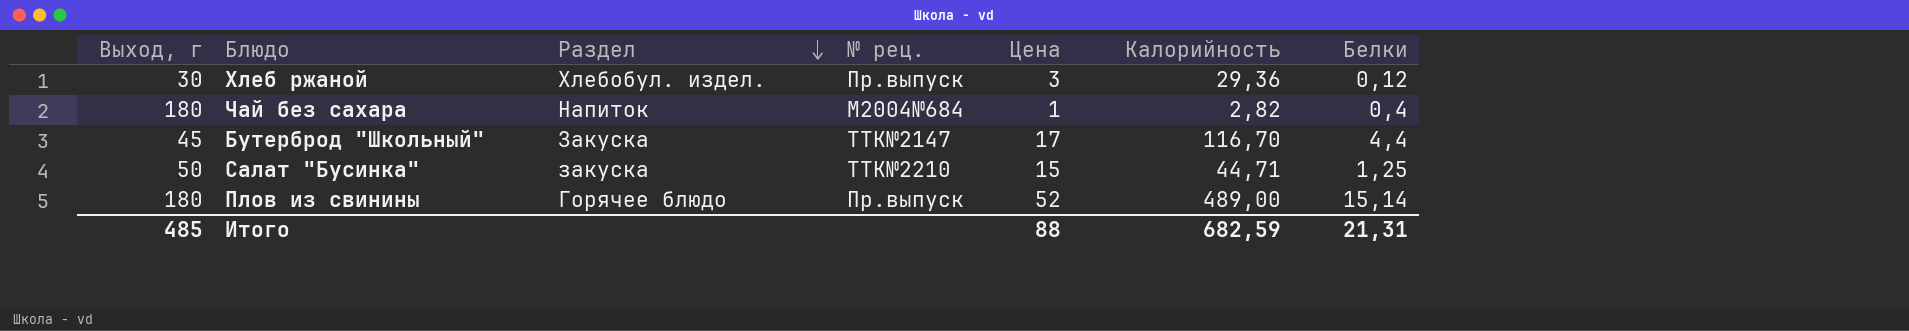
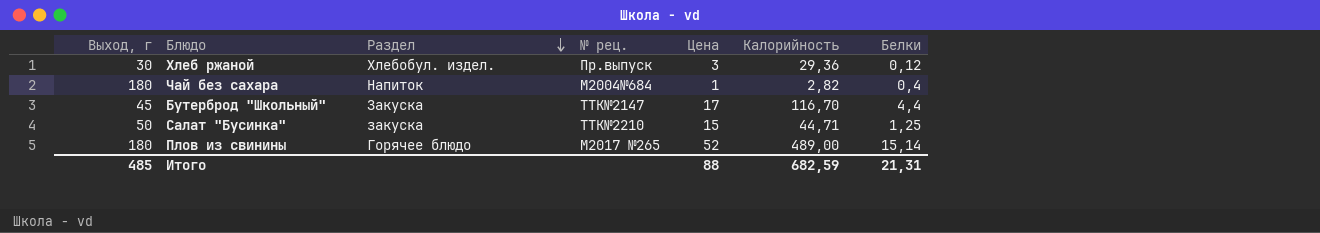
Плов из свинины | № рец.: Пр.выпуск -> М2017 №265

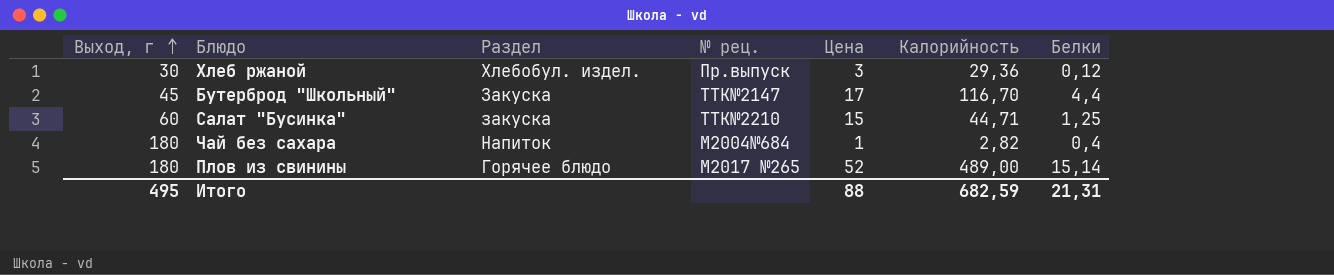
row order: Раздел descending -> Выход, г ascending
Салат "Бусинка" | Выход, г: 50 -> 60
Итого | Выход, г: 485 -> 495

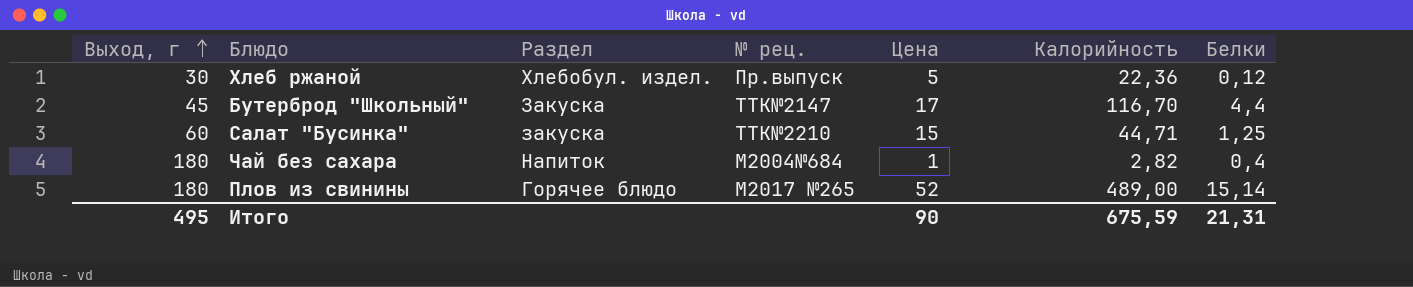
Хлеб ржаной | Цена: 3 -> 5
Хлеб ржаной | Калорийность: 29,36 -> 22,36
Итого | Цена: 88 -> 90
Итого | Калорийность: 682,59 -> 675,59

